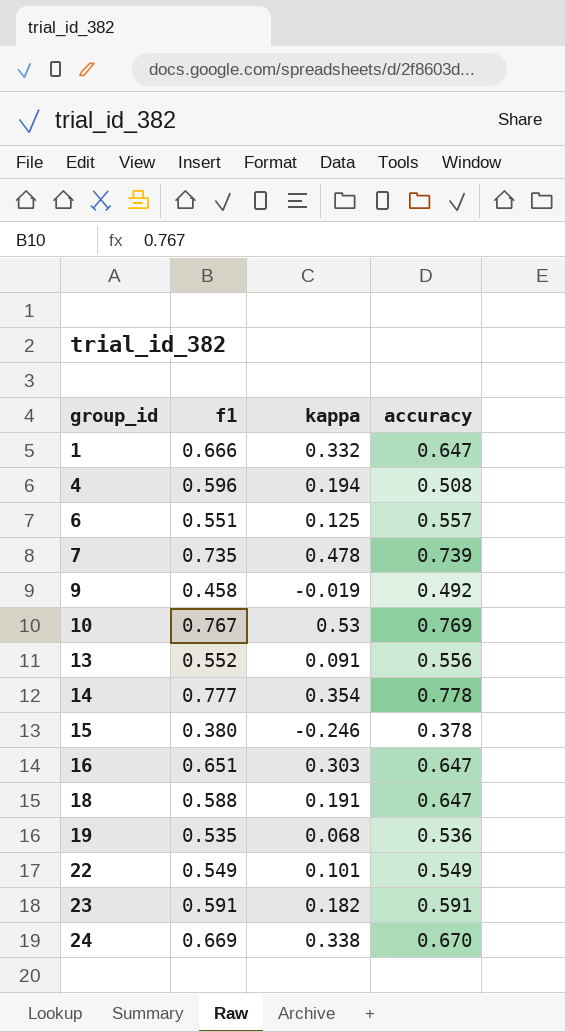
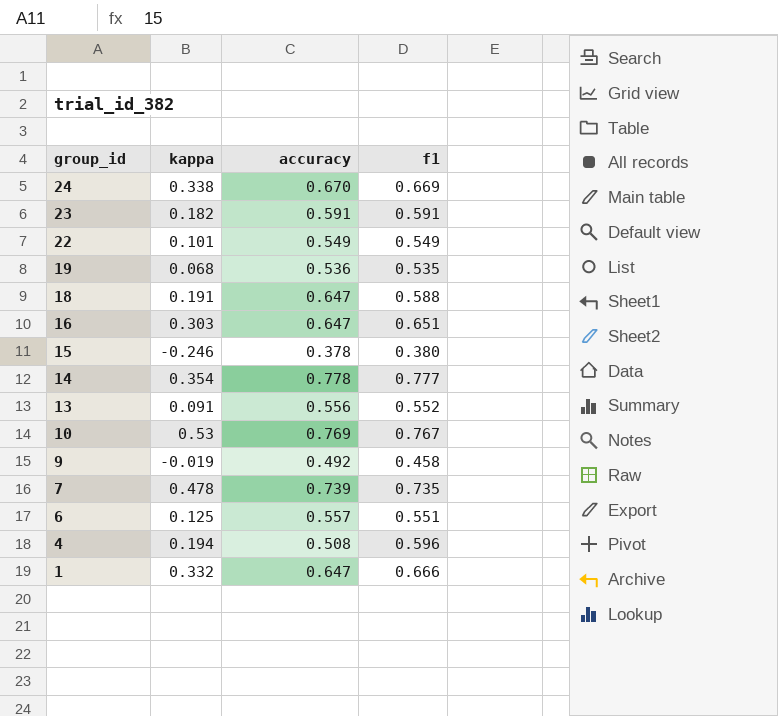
row order: group_id ascending -> group_id descending
column f1 | position: 2 -> 4

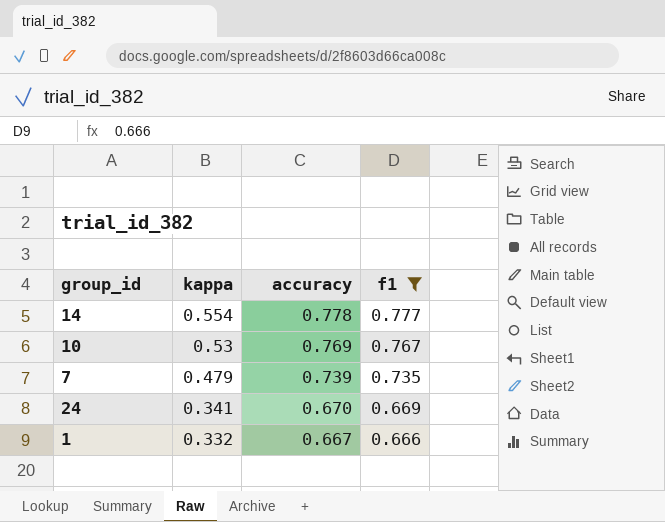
filter: none -> f1 >= 0.666
row order: group_id descending -> kappa descending
14 | kappa: 0.354 -> 0.554
7 | kappa: 0.478 -> 0.479
24 | kappa: 0.338 -> 0.341
1 | accuracy: 0.647 -> 0.667

